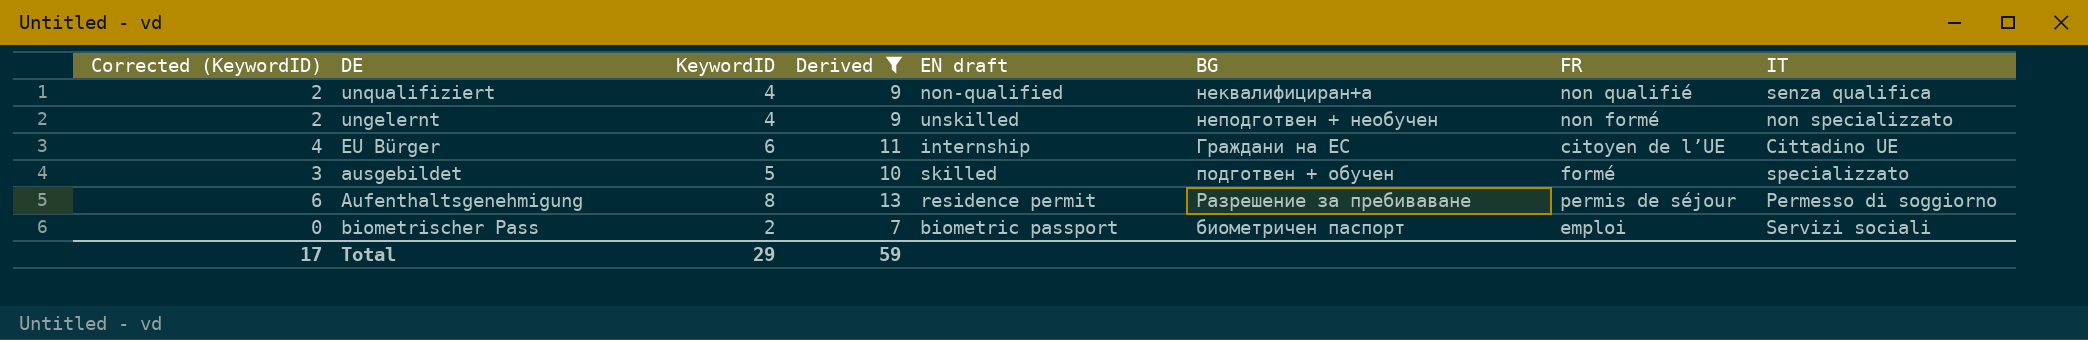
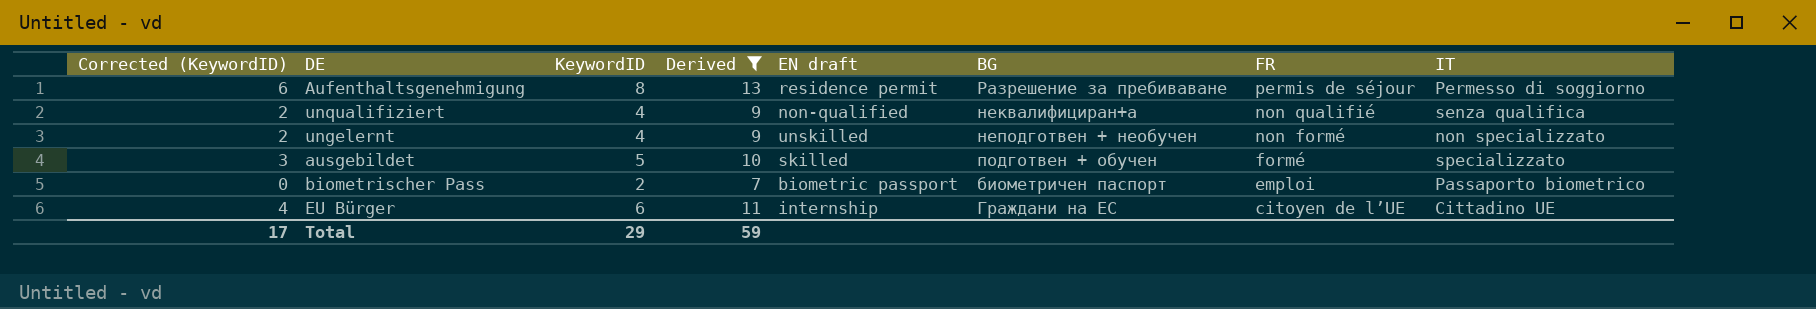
row order: none -> FR descending
biometrischer Pass | IT: Servizi sociali -> Passaporto biometrico

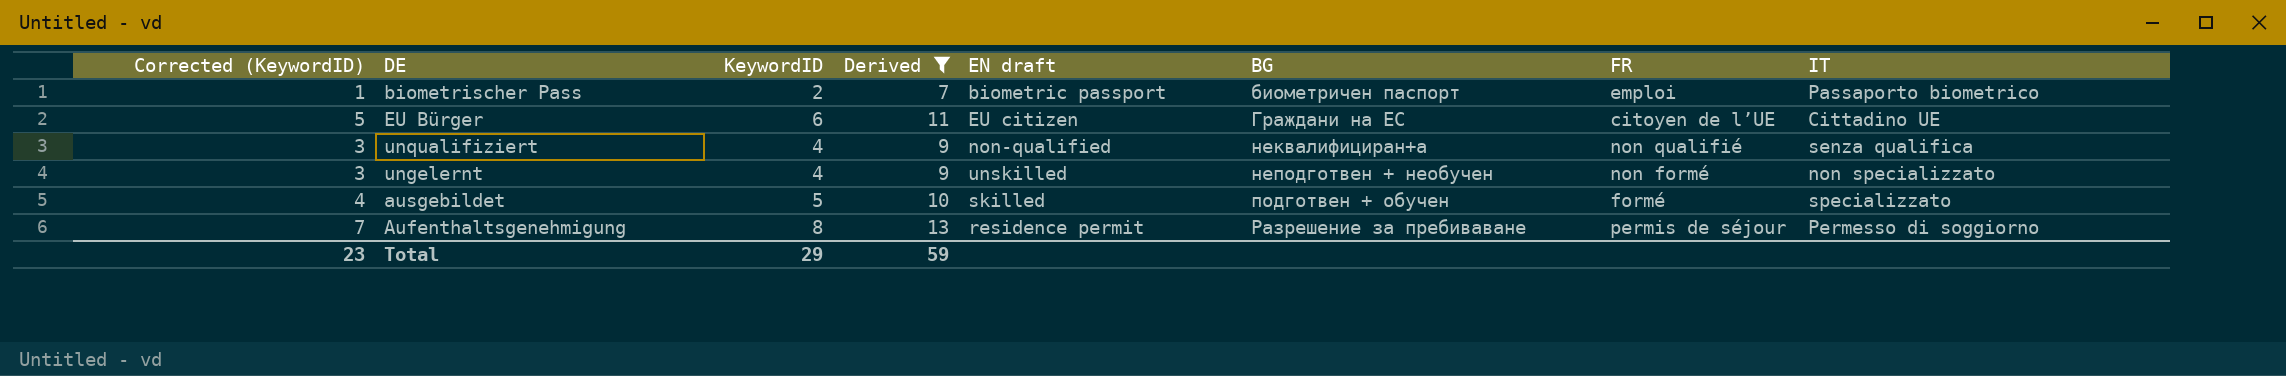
row order: FR descending -> BG ascending
column Corrected (KeywordID) | formula: [KeywordID] - 2 -> [KeywordID] - 1
EU Bürger | EN draft: internship -> EU citizen
Total | Corrected (KeywordID): 17 -> 23

